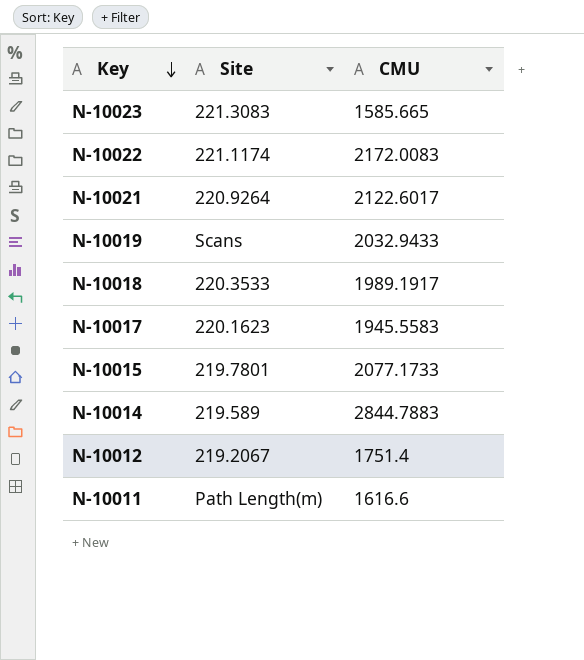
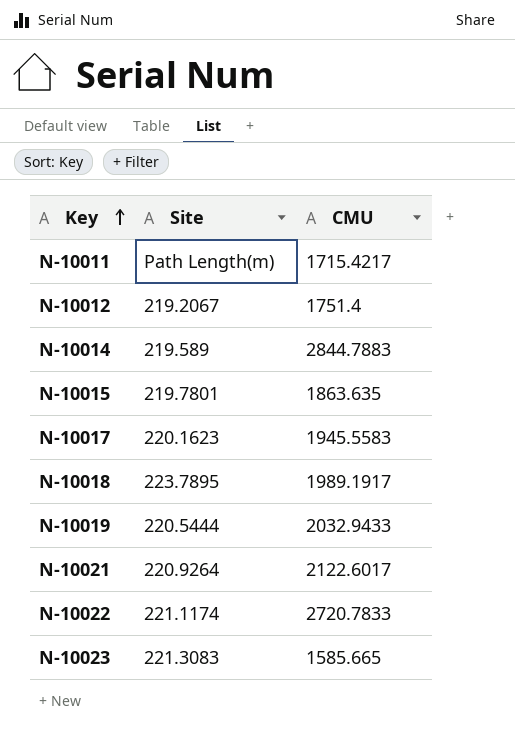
row order: Key descending -> Key ascending
N-10011 | CMU: 1616.6 -> 1715.4217
N-10015 | CMU: 2077.1733 -> 1863.635
N-10018 | Site: 220.3533 -> 223.7895
N-10019 | Site: Scans -> 220.5444
N-10022 | CMU: 2172.0083 -> 2720.7833

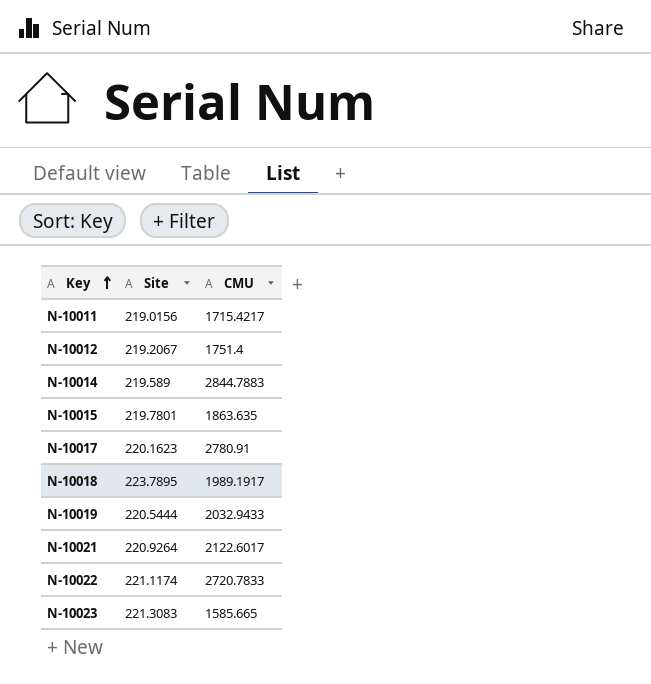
N-10011 | Site: Path Length(m) -> 219.0156
N-10017 | CMU: 1945.5583 -> 2780.91

